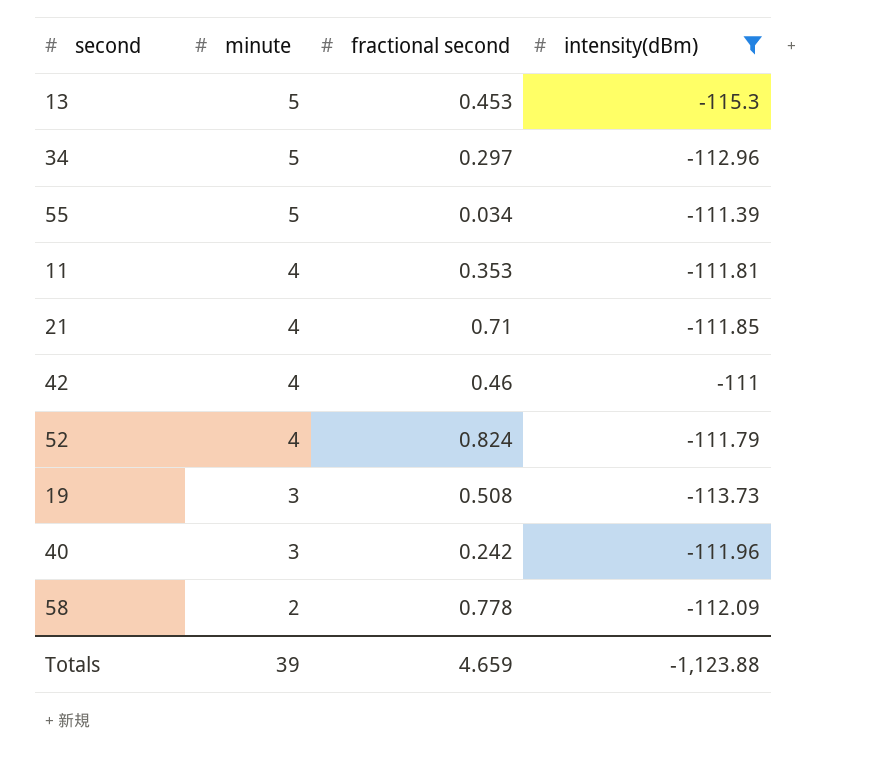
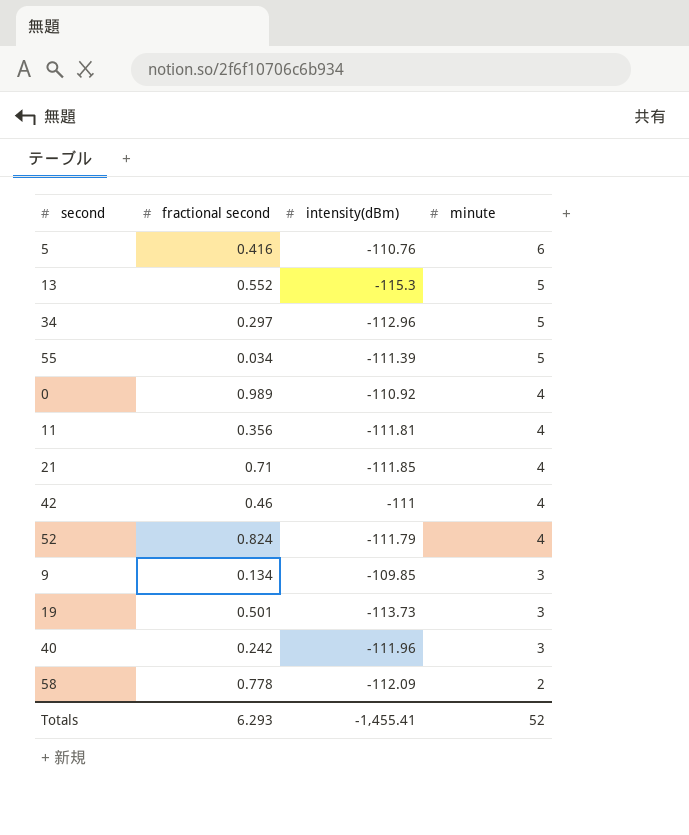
filter: intensity(dBm) <= -111 -> none
column minute | position: 2 -> 4
13 | fractional second: 0.453 -> 0.552
11 | fractional second: 0.353 -> 0.356
19 | fractional second: 0.508 -> 0.501
Totals | fractional second: 4.659 -> 6.293
Totals | intensity(dBm): -1,123.88 -> -1,455.41
Totals | minute: 39 -> 52

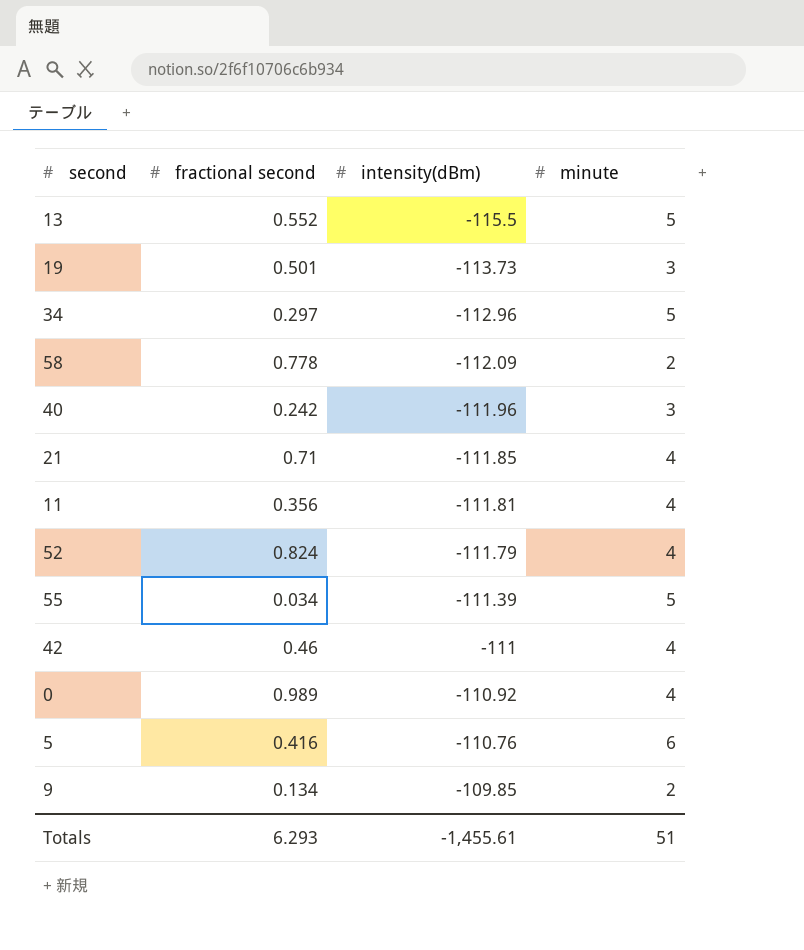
row order: minute descending -> intensity(dBm) ascending
13 | intensity(dBm): -115.3 -> -115.5
9 | minute: 3 -> 2
Totals | intensity(dBm): -1,455.41 -> -1,455.61
Totals | minute: 52 -> 51

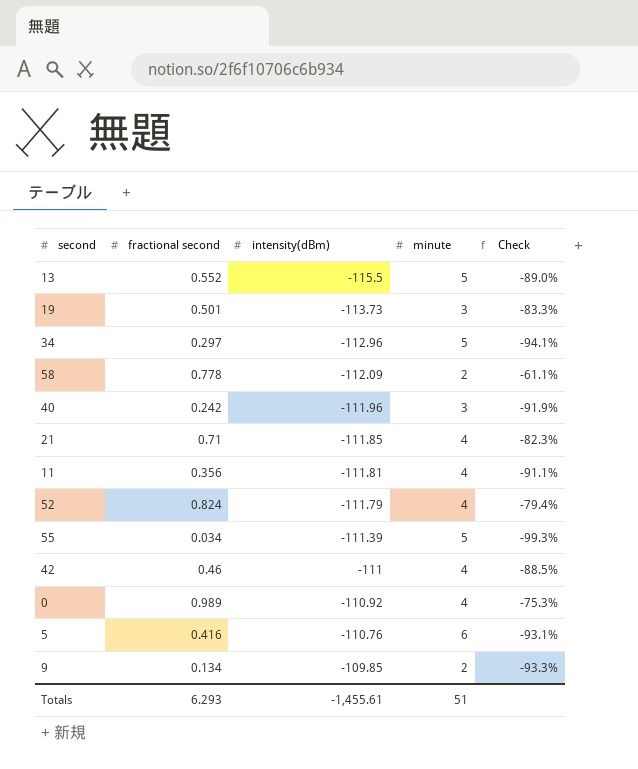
column Check | formula: none -> ([fractional second] - [minute]) / [minute]

